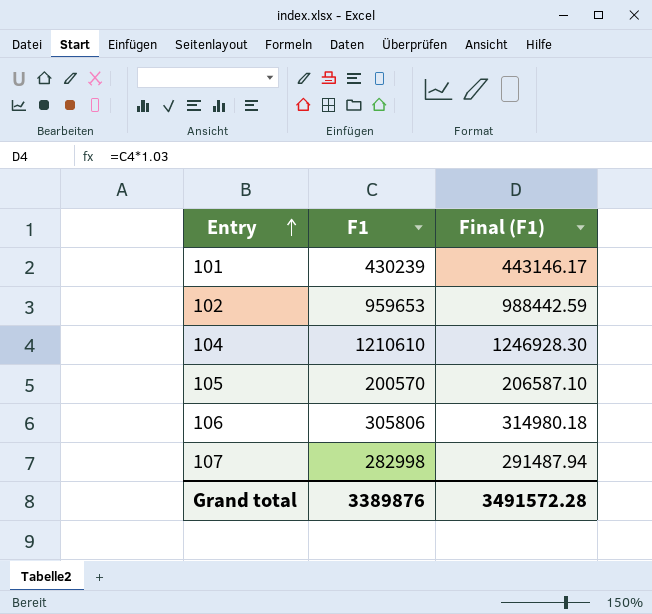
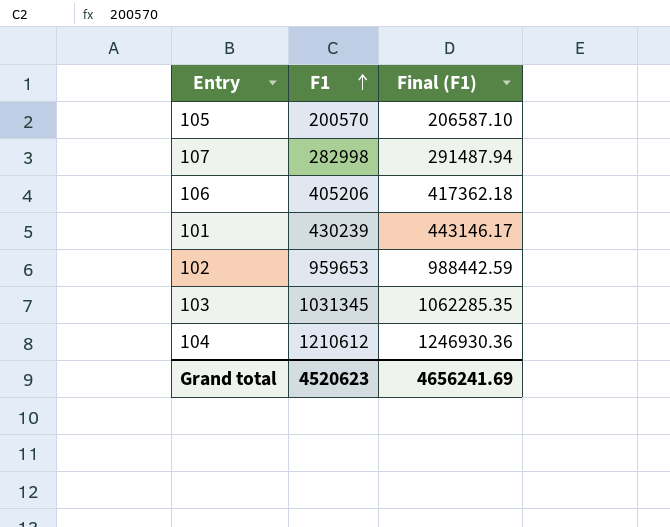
row order: Entry ascending -> F1 ascending
106 | F1: 305806 -> 405206
106 | Final (F1): 314980.18 -> 417362.18
row 103: none -> 1031345 | 1062285.35
104 | F1: 1210610 -> 1210612
104 | Final (F1): 1246928.30 -> 1246930.36
Grand total | F1: 3389876 -> 4520623
Grand total | Final (F1): 3491572.28 -> 4656241.69

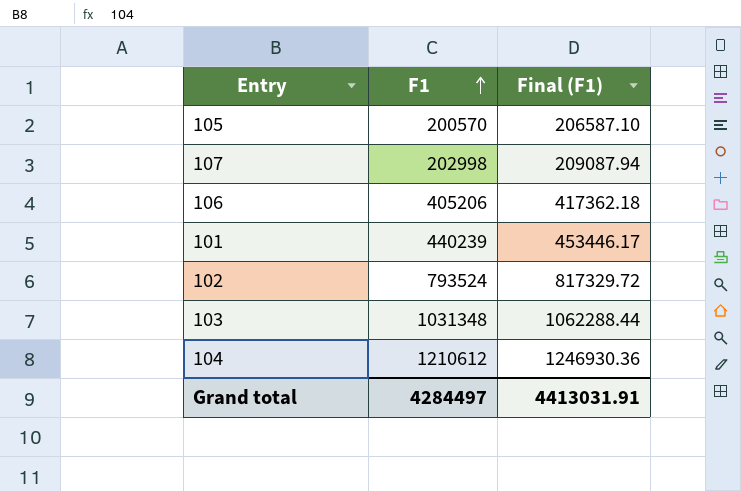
107 | F1: 282998 -> 202998
107 | Final (F1): 291487.94 -> 209087.94
101 | F1: 430239 -> 440239
101 | Final (F1): 443146.17 -> 453446.17
102 | F1: 959653 -> 793524
102 | Final (F1): 988442.59 -> 817329.72
103 | F1: 1031345 -> 1031348
103 | Final (F1): 1062285.35 -> 1062288.44
Grand total | F1: 4520623 -> 4284497
Grand total | Final (F1): 4656241.69 -> 4413031.91

